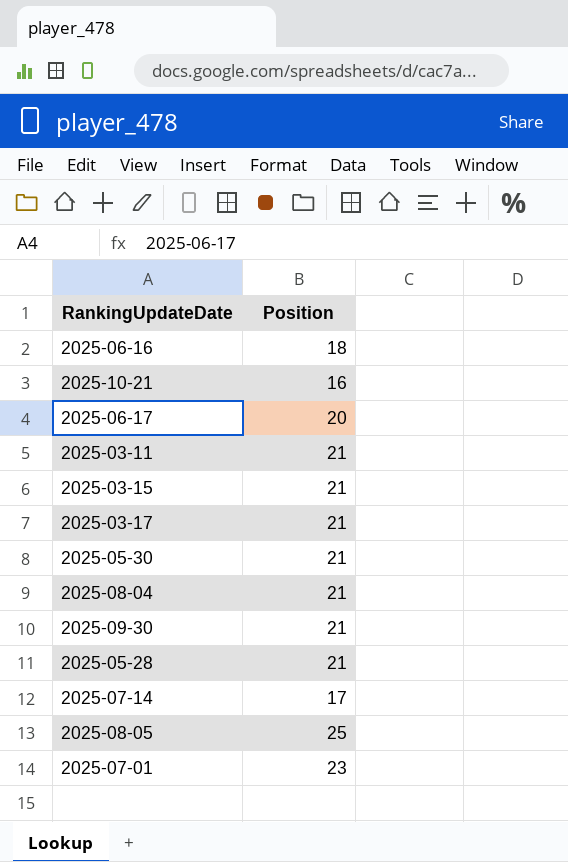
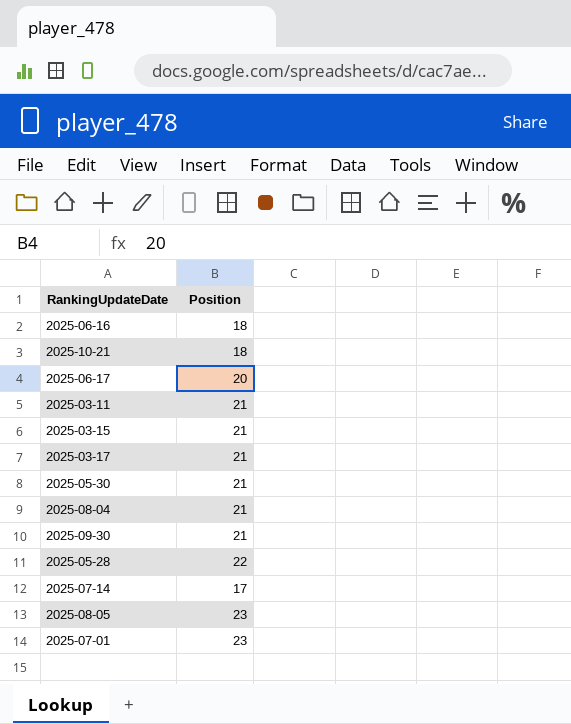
2025-10-21 | Position: 16 -> 18
2025-05-28 | Position: 21 -> 22
2025-08-05 | Position: 25 -> 23

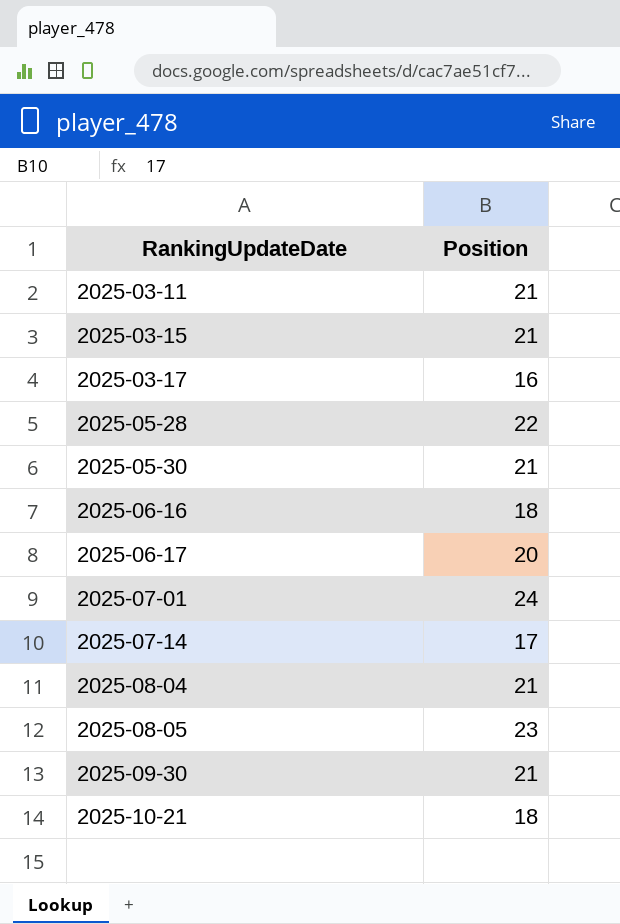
row order: none -> RankingUpdateDate ascending
2025-03-17 | Position: 21 -> 16
2025-07-01 | Position: 23 -> 24

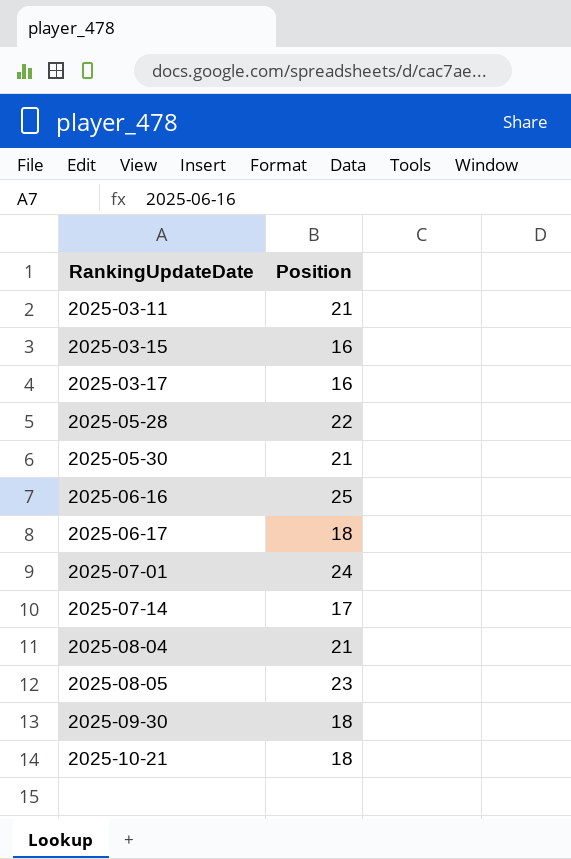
2025-03-15 | Position: 21 -> 16
2025-06-16 | Position: 18 -> 25
2025-06-17 | Position: 20 -> 18
2025-09-30 | Position: 21 -> 18

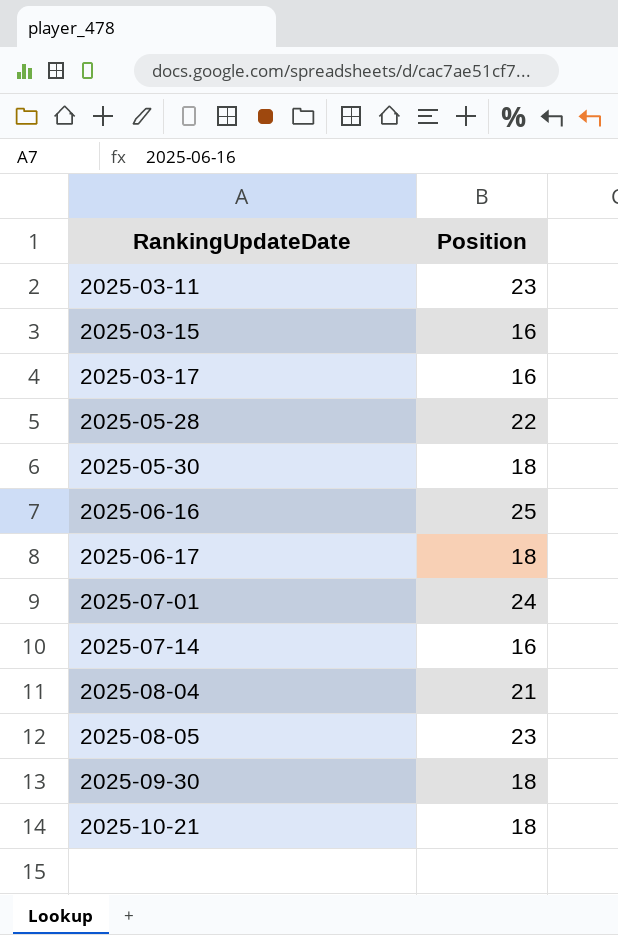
2025-03-11 | Position: 21 -> 23
2025-05-30 | Position: 21 -> 18
2025-07-14 | Position: 17 -> 16

